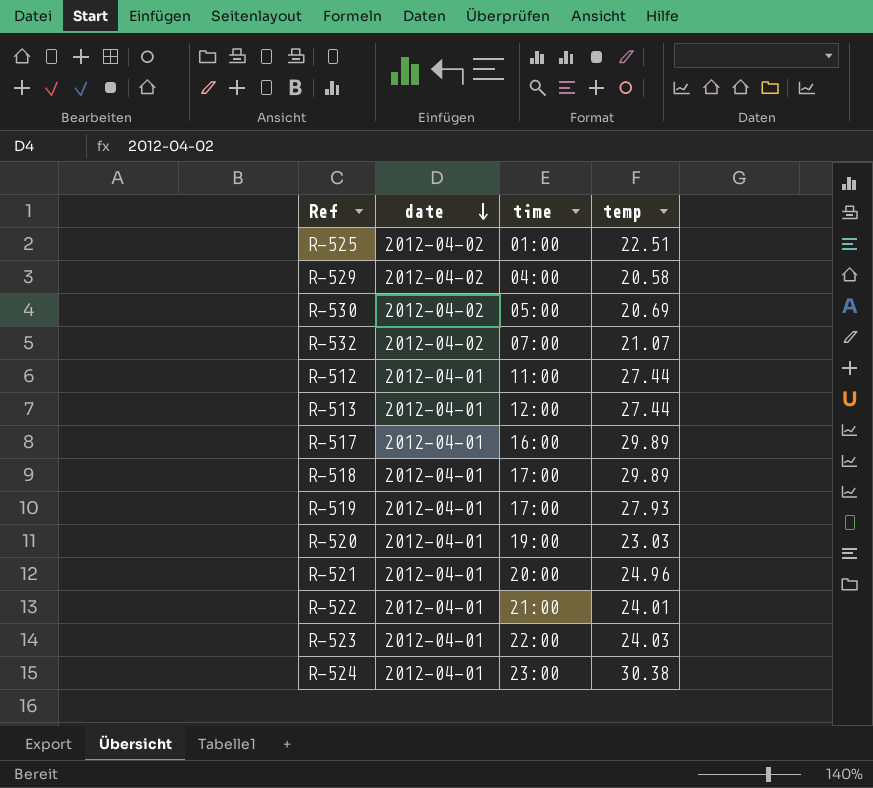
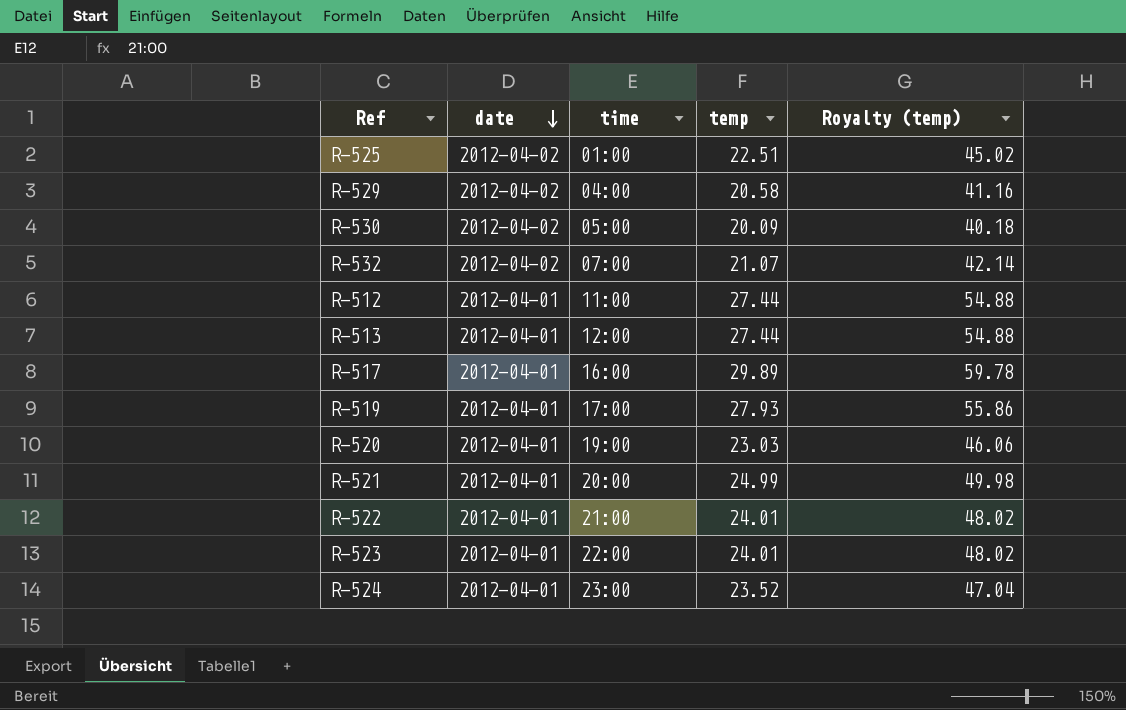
column Royalty (temp) | formula: none -> [temp] * 2
row R-518: 2012-04-01 | 17:00 | 29.89 -> none
R-530 | temp: 20.69 -> 20.09
R-521 | temp: 24.96 -> 24.99
R-523 | temp: 24.03 -> 24.01
R-524 | temp: 30.38 -> 23.52

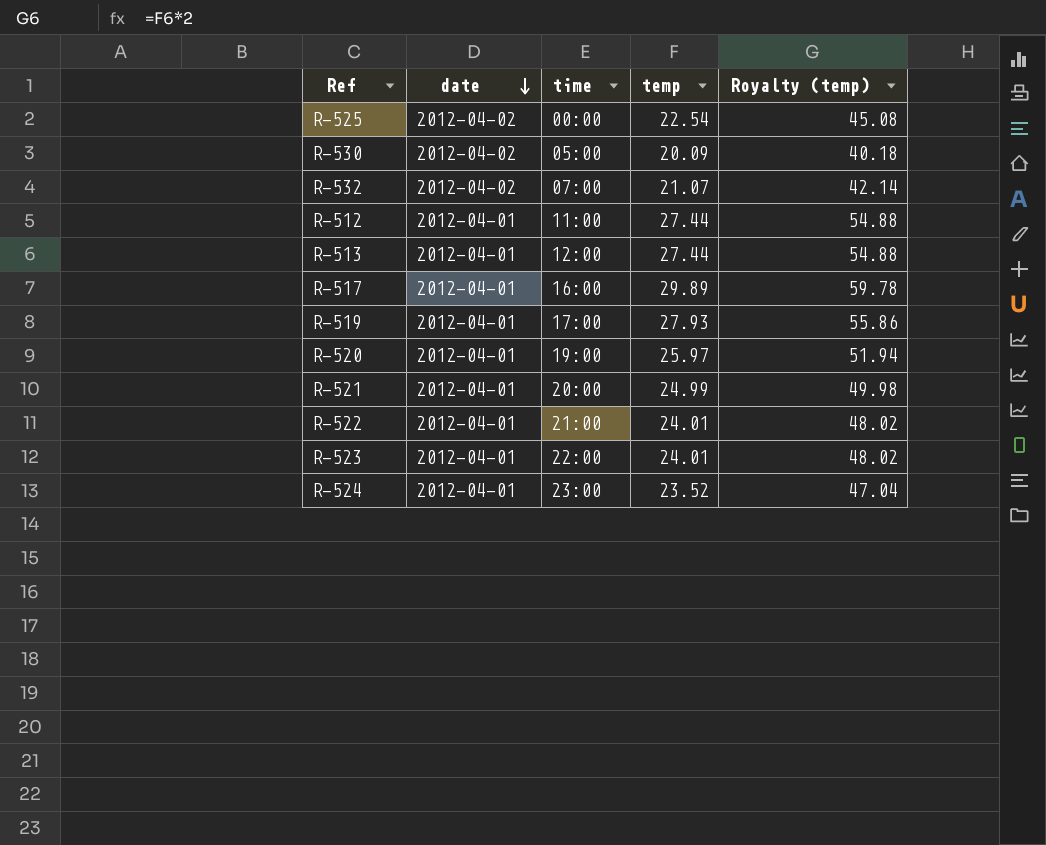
row R-529: 2012-04-02 | 04:00 | 20.58 | 41.16 -> none
R-525 | time: 01:00 -> 00:00
R-525 | temp: 22.51 -> 22.54
R-525 | Royalty (temp): 45.02 -> 45.08
R-520 | temp: 23.03 -> 25.97
R-520 | Royalty (temp): 46.06 -> 51.94

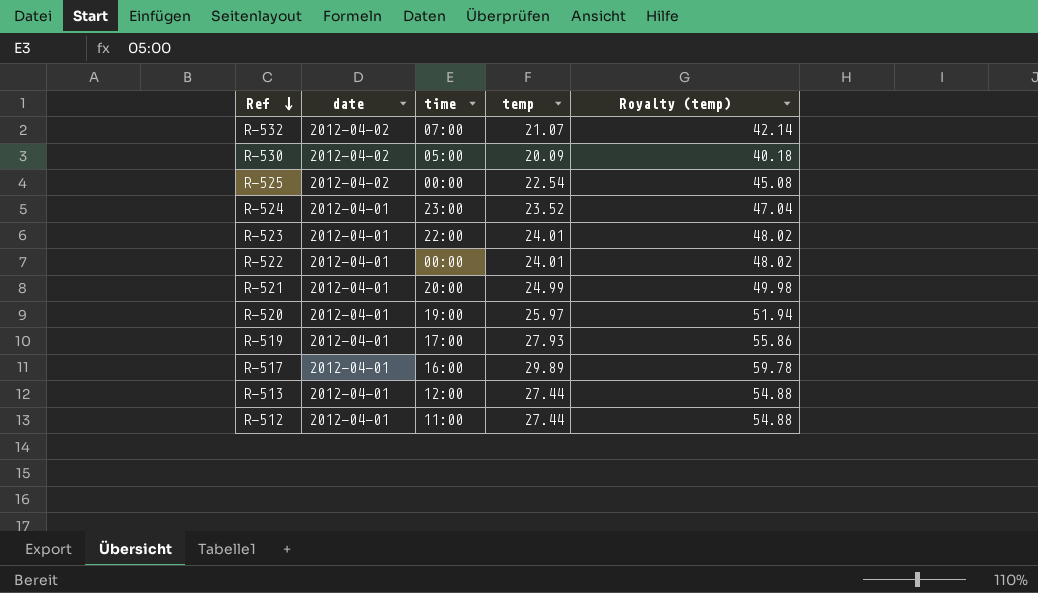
row order: date descending -> Ref descending
R-522 | time: 21:00 -> 00:00

